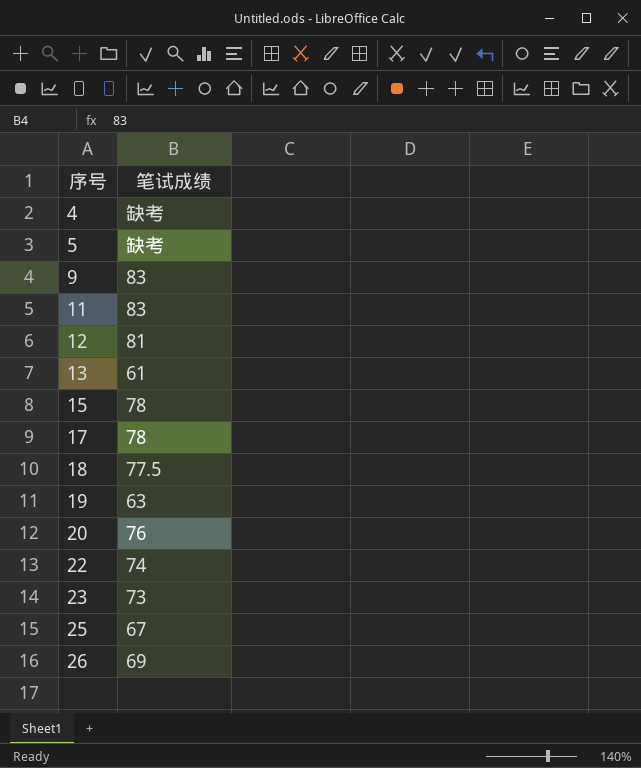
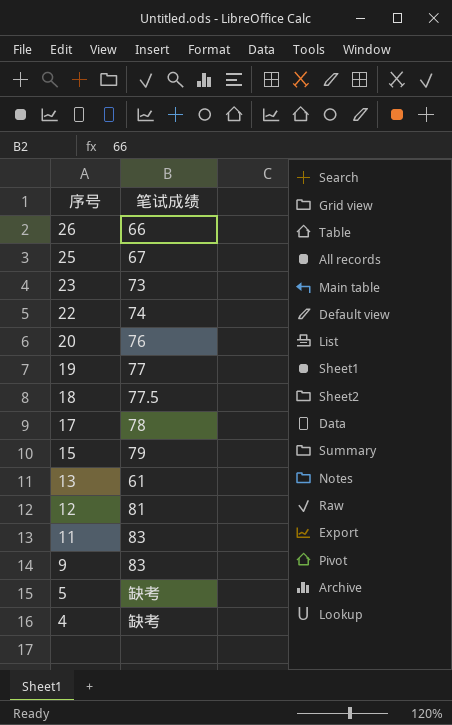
row order: 序号 ascending -> 序号 descending
26 | 笔试成绩: 69 -> 66
19 | 笔试成绩: 63 -> 77
15 | 笔试成绩: 78 -> 79

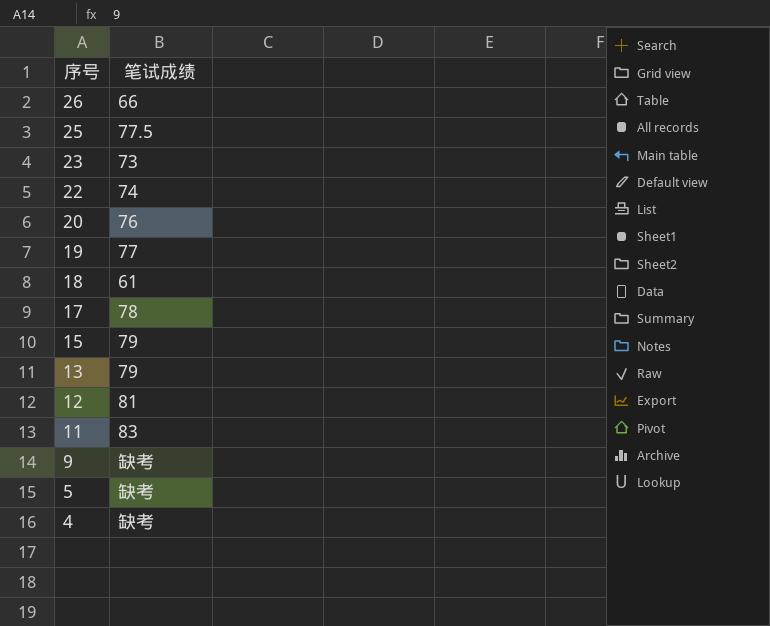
25 | 笔试成绩: 67 -> 77.5
18 | 笔试成绩: 77.5 -> 61
13 | 笔试成绩: 61 -> 79
9 | 笔试成绩: 83 -> 缺考

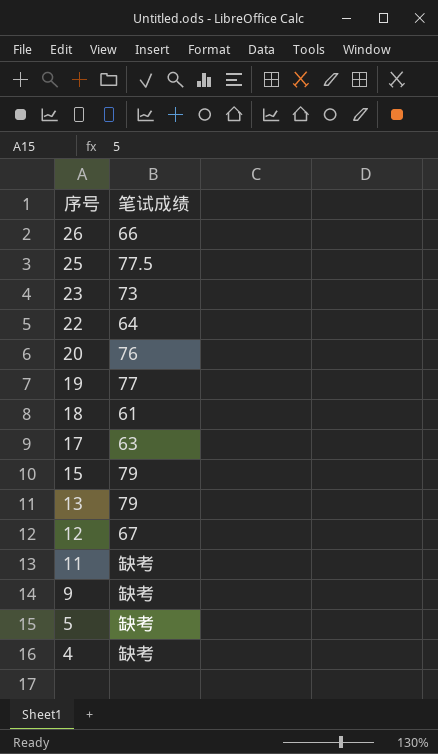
22 | 笔试成绩: 74 -> 64
17 | 笔试成绩: 78 -> 63
12 | 笔试成绩: 81 -> 67
11 | 笔试成绩: 83 -> 缺考

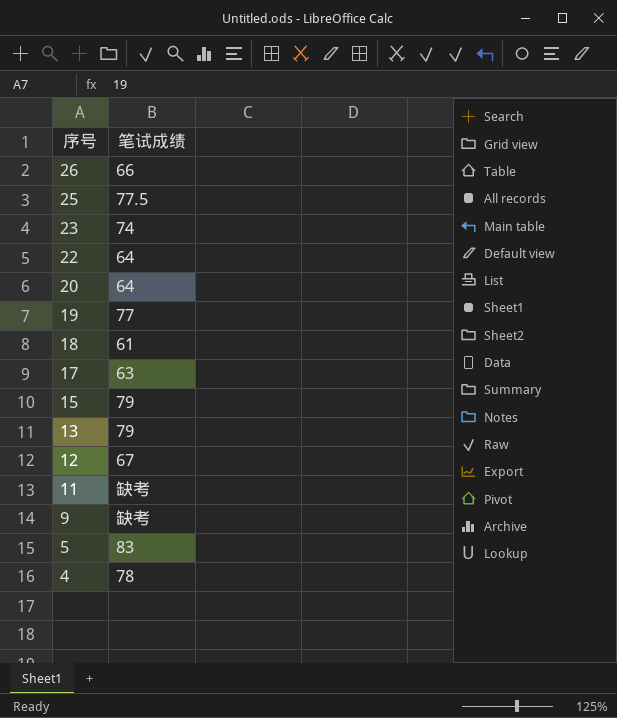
23 | 笔试成绩: 73 -> 74
20 | 笔试成绩: 76 -> 64
5 | 笔试成绩: 缺考 -> 83
4 | 笔试成绩: 缺考 -> 78

